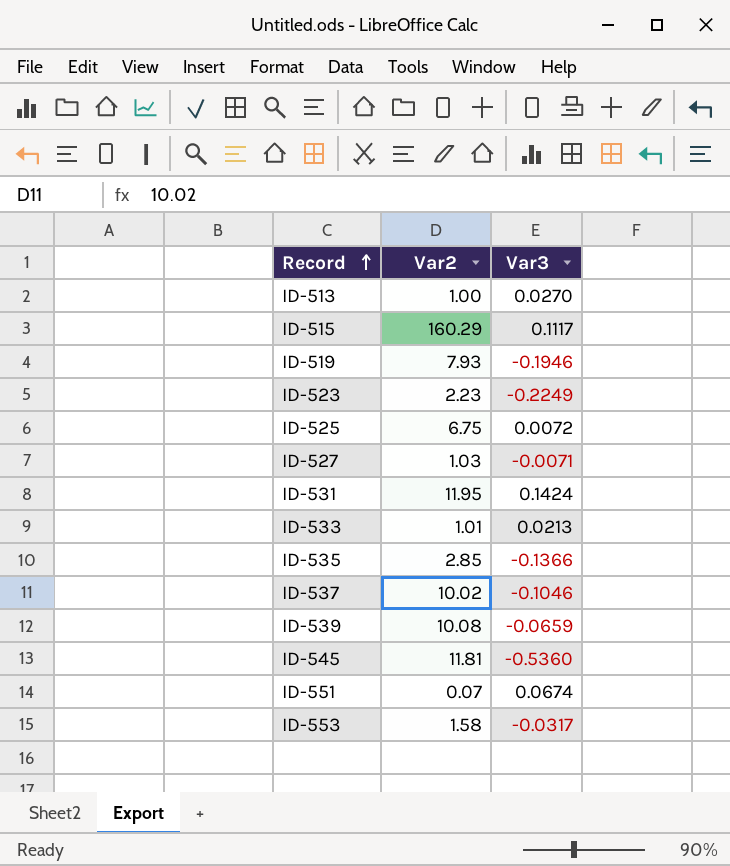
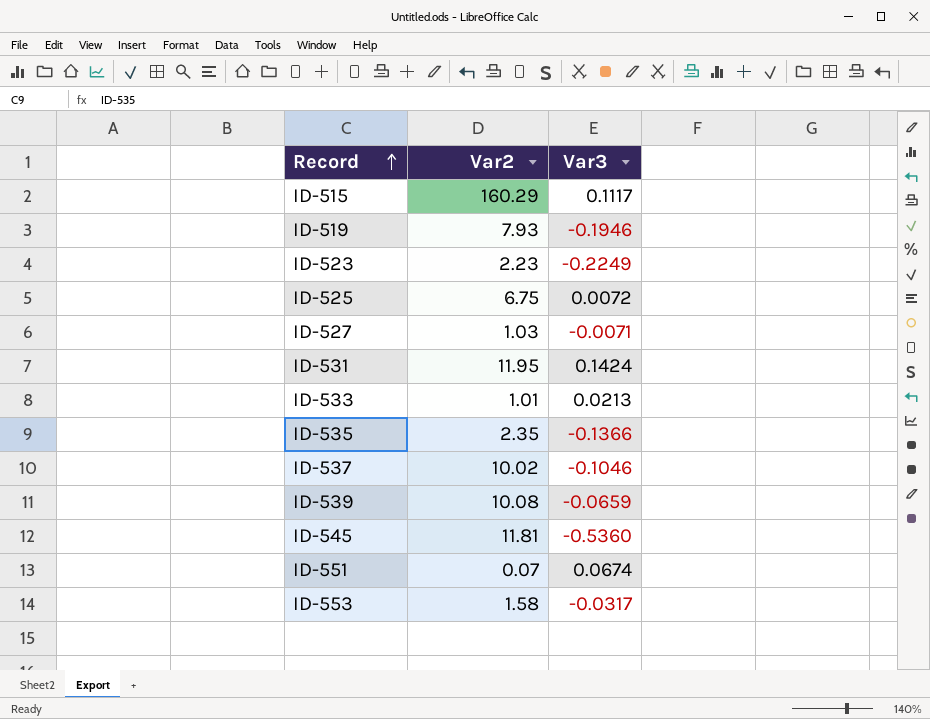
row ID-513: 1.00 | 0.0270 -> none
ID-535 | Var2: 2.85 -> 2.35

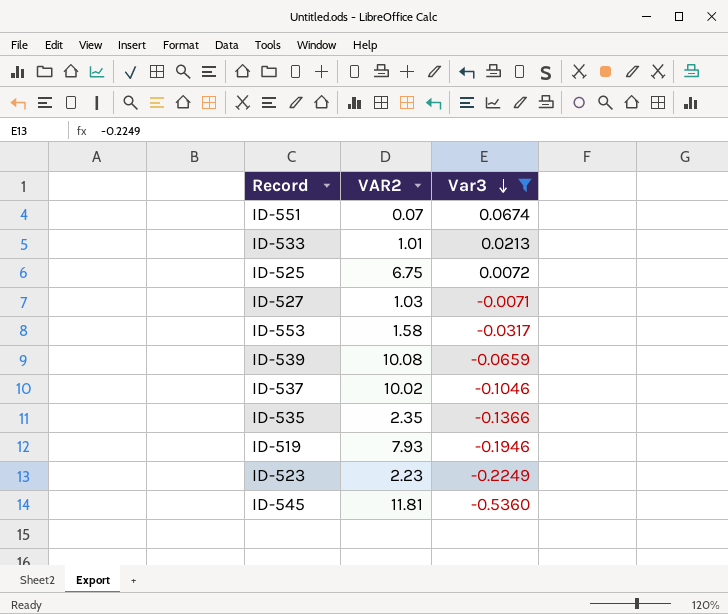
filter: none -> Var3 <= 0.0674
row order: Record ascending -> Var3 descending
column name: Var2 -> VAR2

